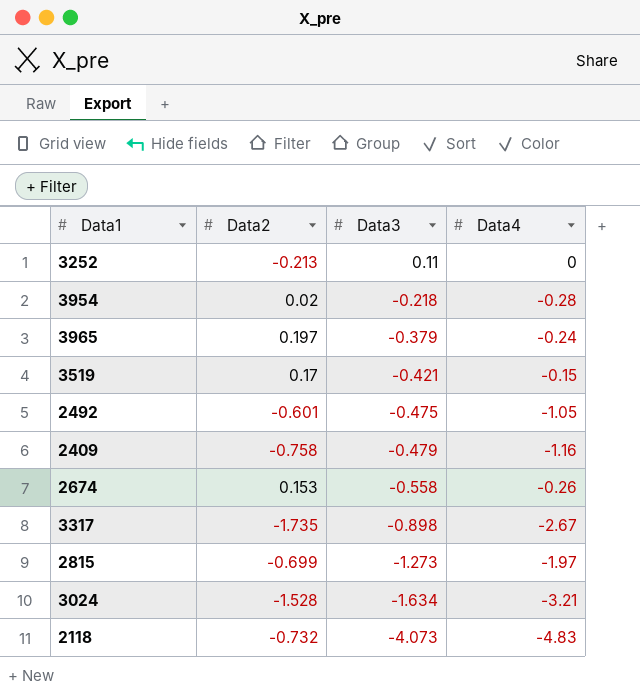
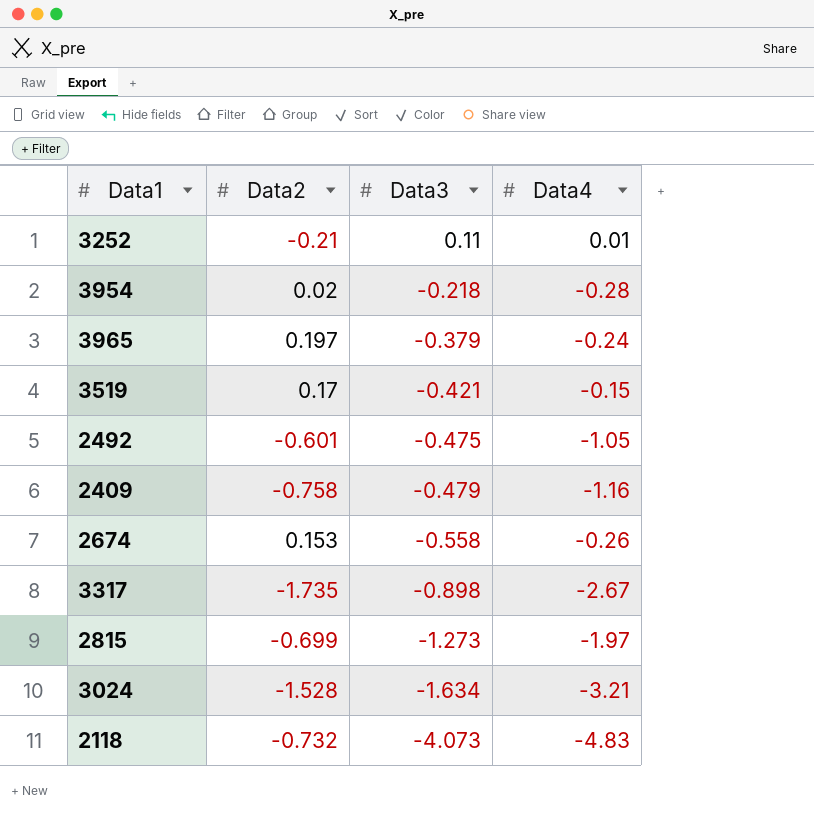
3252 | Data2: -0.213 -> -0.21
3252 | Data4: 0 -> 0.01

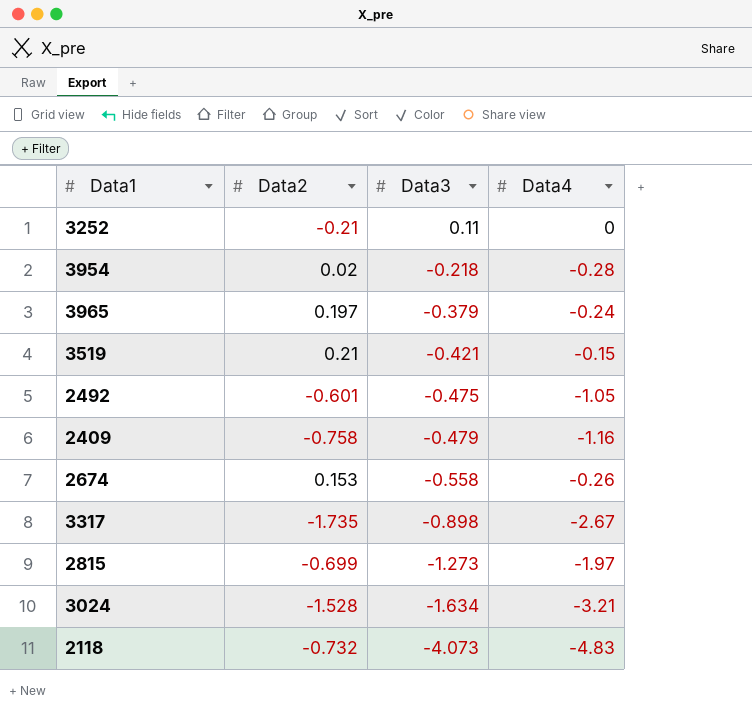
3252 | Data4: 0.01 -> 0
3519 | Data2: 0.17 -> 0.21

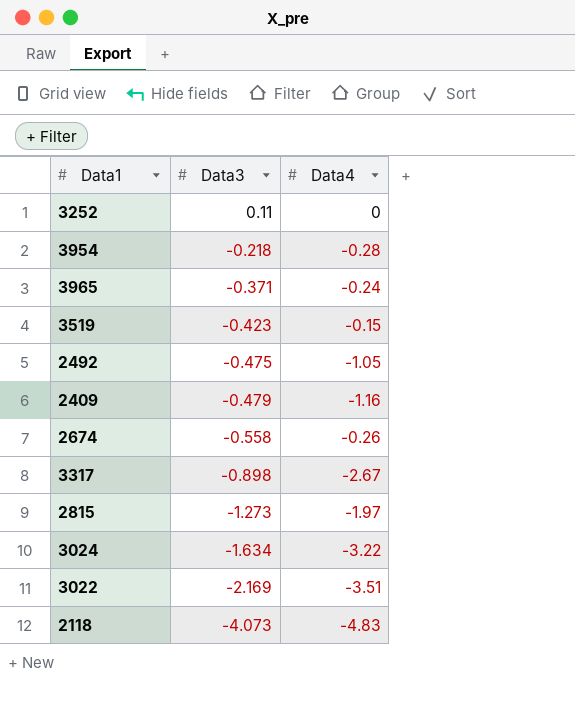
column Data2 | position: 2 -> none
3965 | Data3: -0.379 -> -0.371
3519 | Data3: -0.421 -> -0.423
3024 | Data4: -3.21 -> -3.22
row 3022: none -> -2.169 | -3.51

